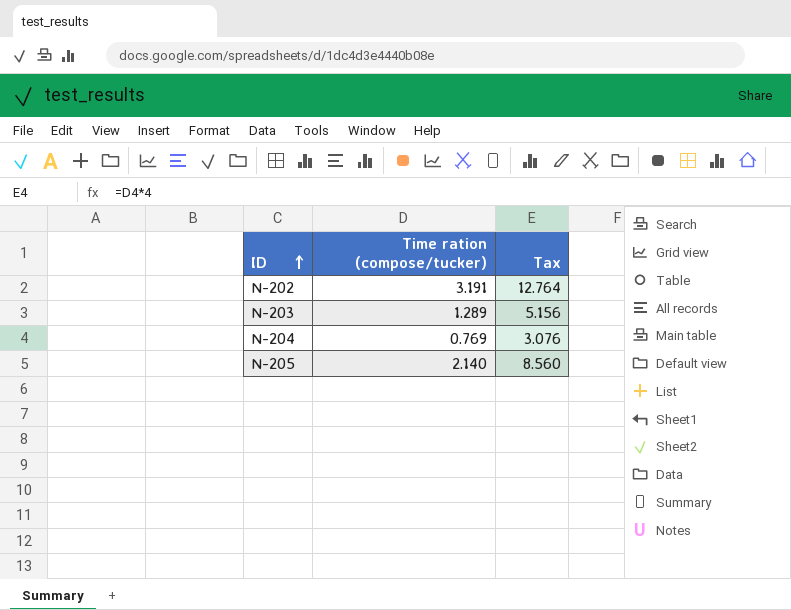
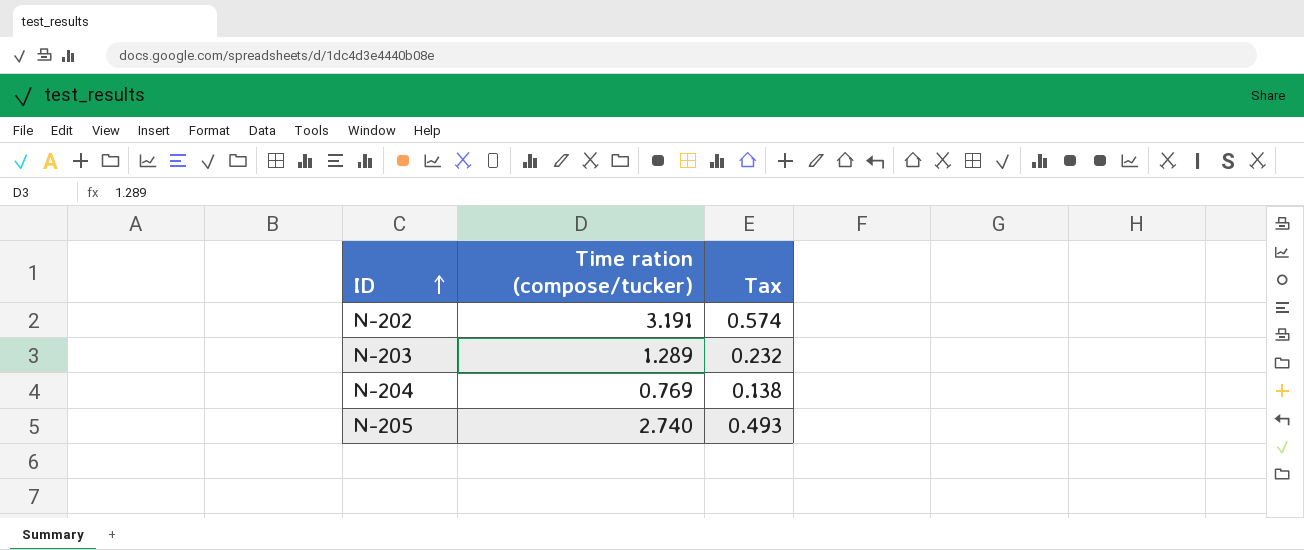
column Tax | formula: [Time ration (compose/tucker)] * 4 -> [Time ration (compose/tucker)] * 0.18
N-205 | Time ration (compose/tucker): 2.140 -> 2.740

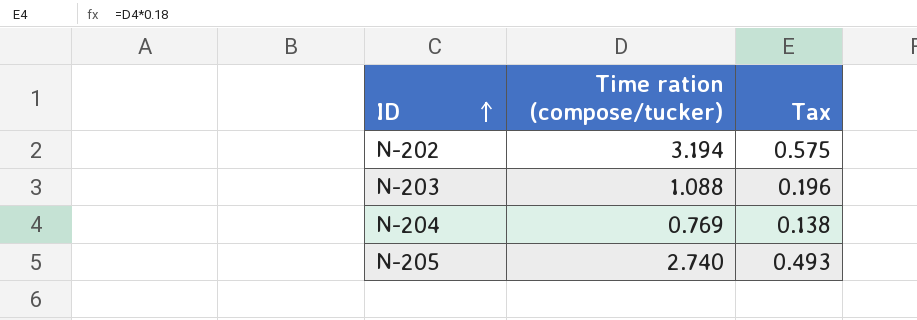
N-202 | Time ration (compose/tucker): 3.191 -> 3.194
N-202 | Tax: 0.574 -> 0.575
N-203 | Time ration (compose/tucker): 1.289 -> 1.088
N-203 | Tax: 0.232 -> 0.196

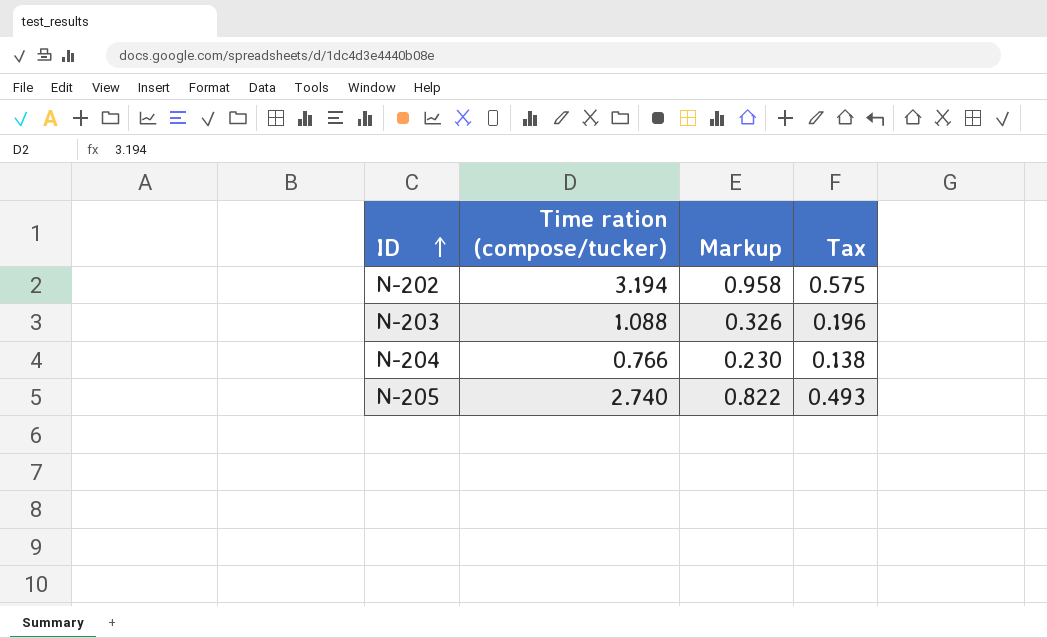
column Markup | formula: none -> [Time ration (compose/tucker)] * 0.3
N-204 | Time ration (compose/tucker): 0.769 -> 0.766

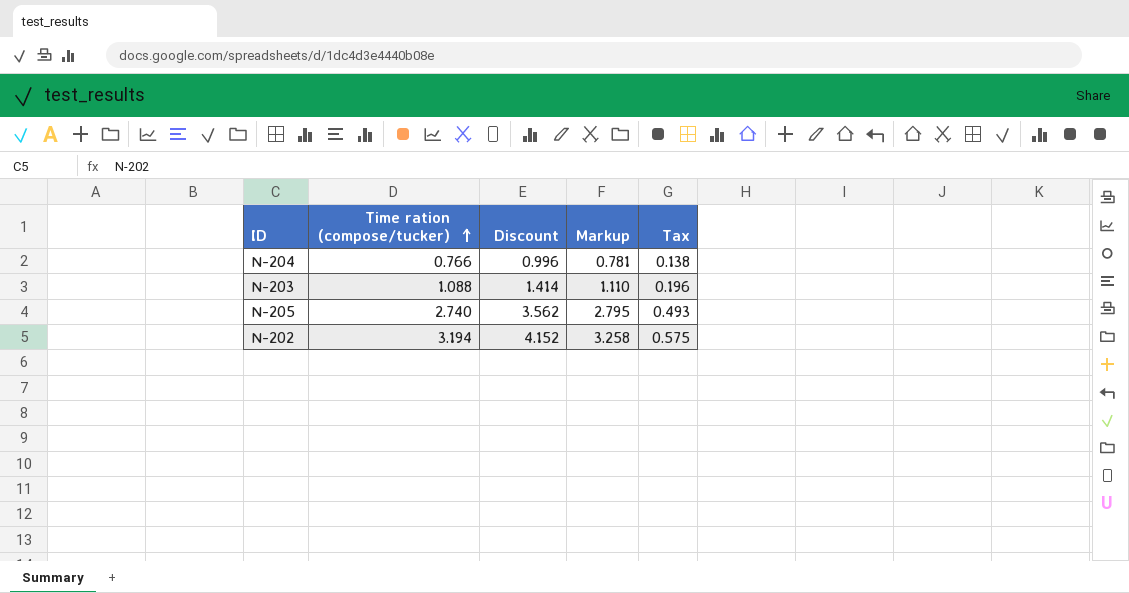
row order: ID ascending -> Time ration (compose/tucker) ascending
column Discount | formula: none -> [Time ration (compose/tucker)] * 1.3
column Markup | formula: [Time ration (compose/tucker)] * 0.3 -> [Time ration (compose/tucker)] * 1.02

